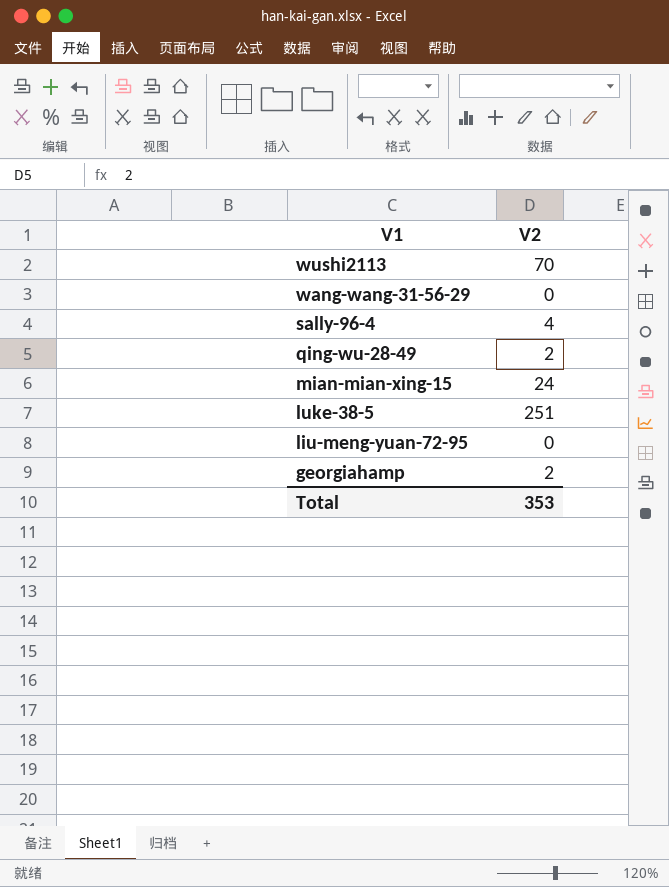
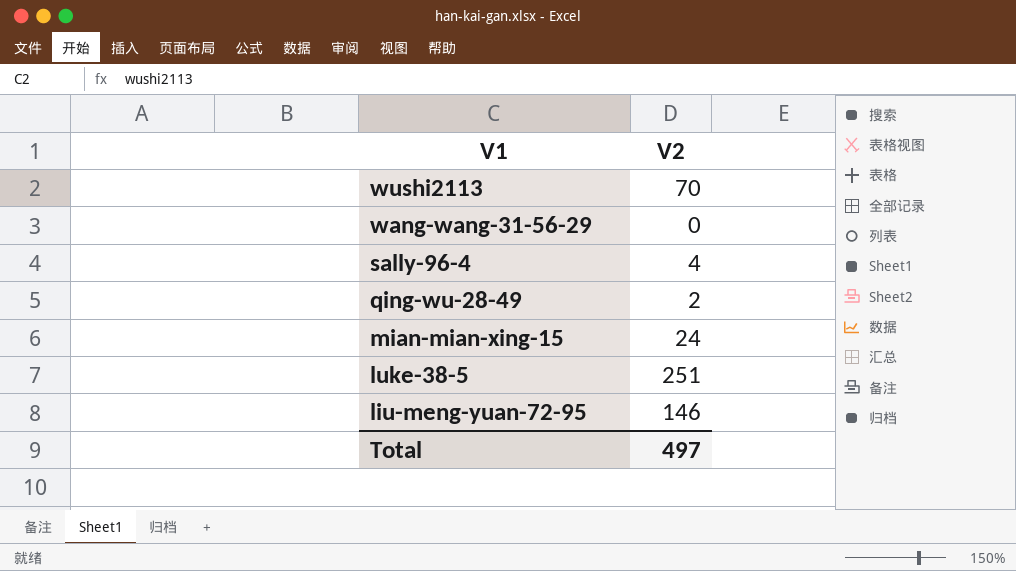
row georgiahamp: 2 -> none
liu-meng-yuan-72-95 | V2: 0 -> 146
Total | V2: 353 -> 497

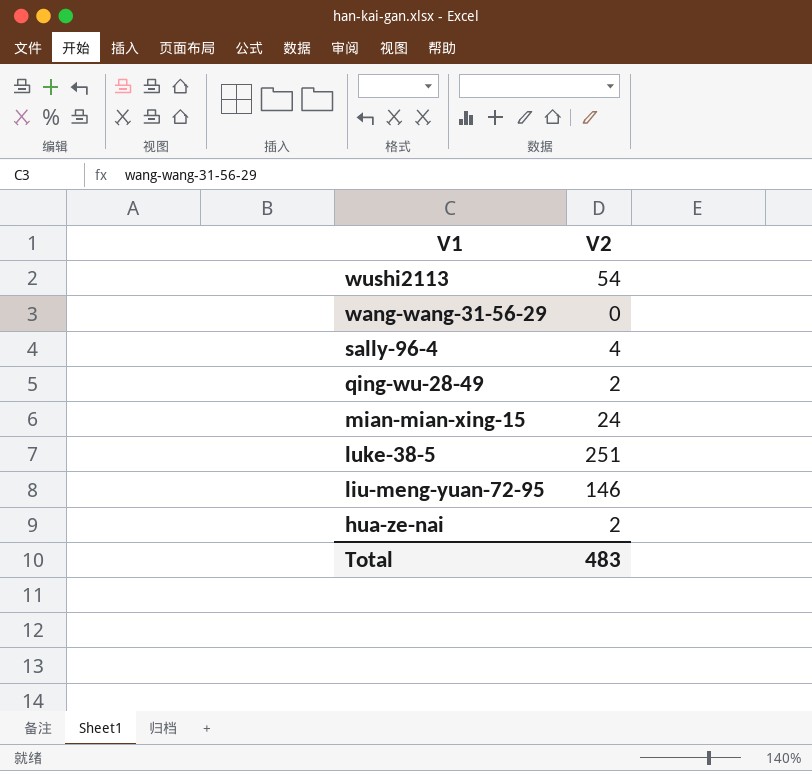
wushi2113 | V2: 70 -> 54
row hua-ze-nai: none -> 2
Total | V2: 497 -> 483

